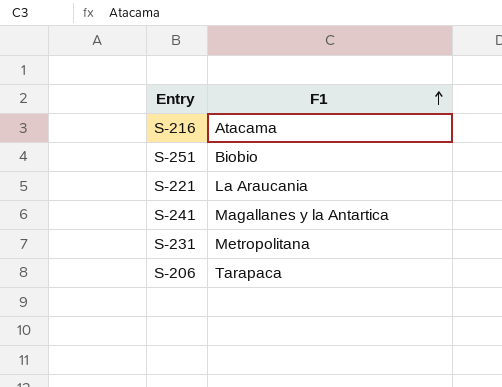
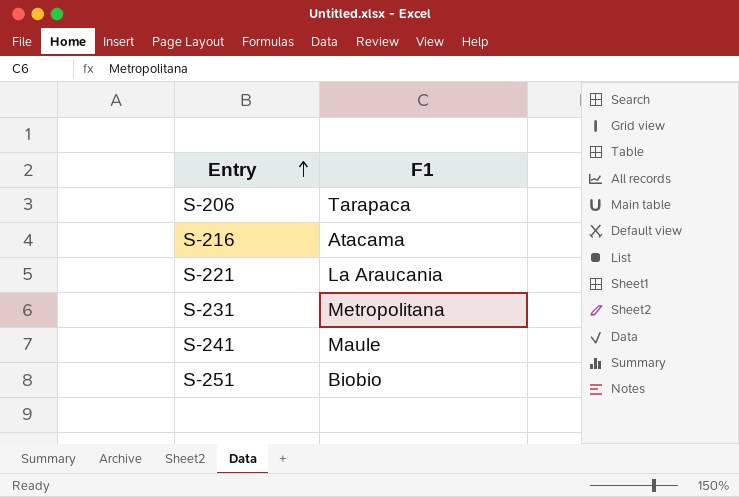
row order: F1 ascending -> Entry ascending
S-241 | F1: Magallanes y la Antartica -> Maule

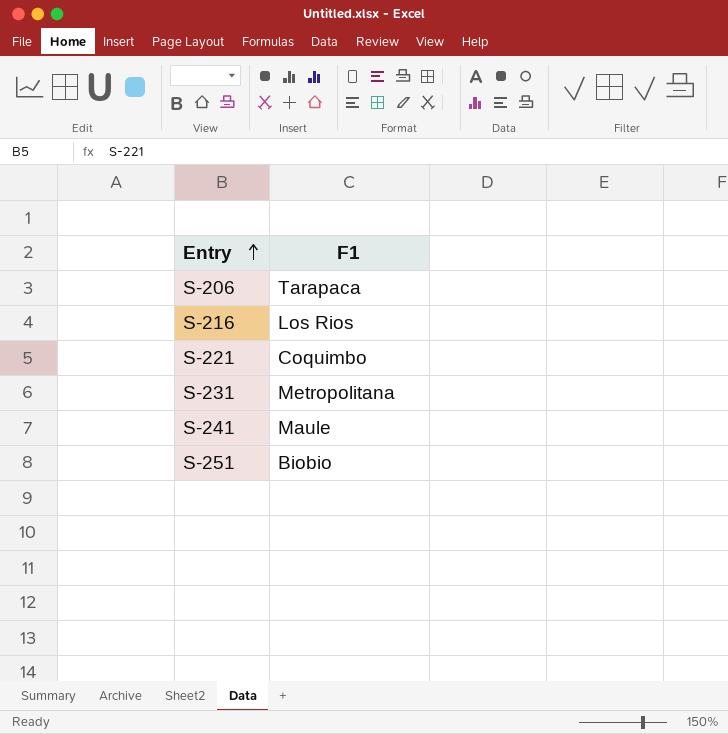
S-216 | F1: Atacama -> Los Rios
S-221 | F1: La Araucania -> Coquimbo

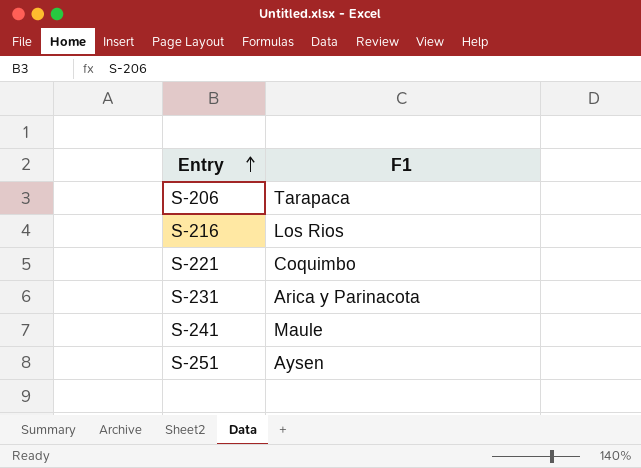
S-231 | F1: Metropolitana -> Arica y Parinacota
S-251 | F1: Biobio -> Aysen

